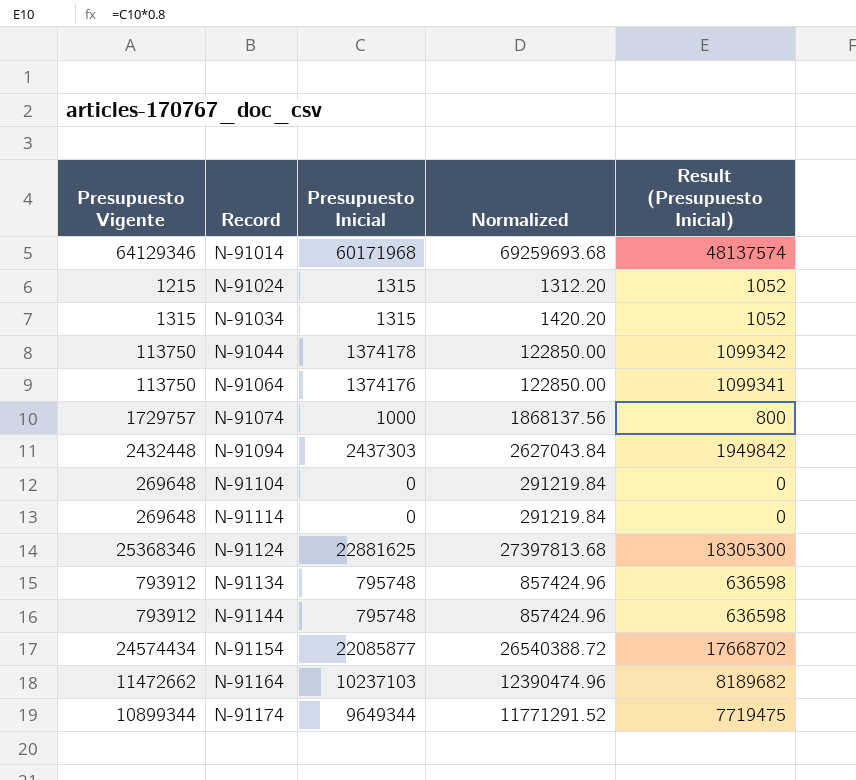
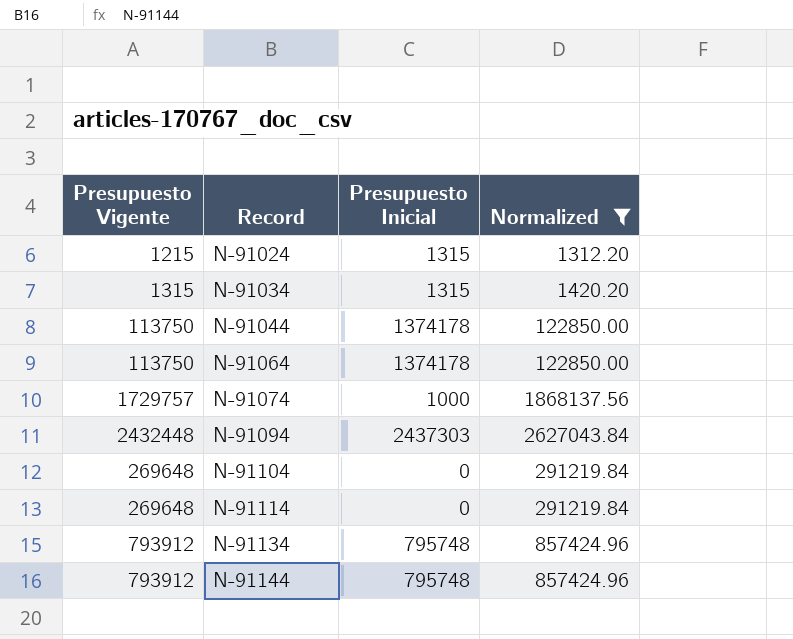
filter: none -> Normalized <= 2627043.84
column Result (Presupuesto Inicial) | formula: [Presupuesto Inicial] * 0.8 -> none
N-91064 | Presupuesto Inicial: 1374176 -> 1374178

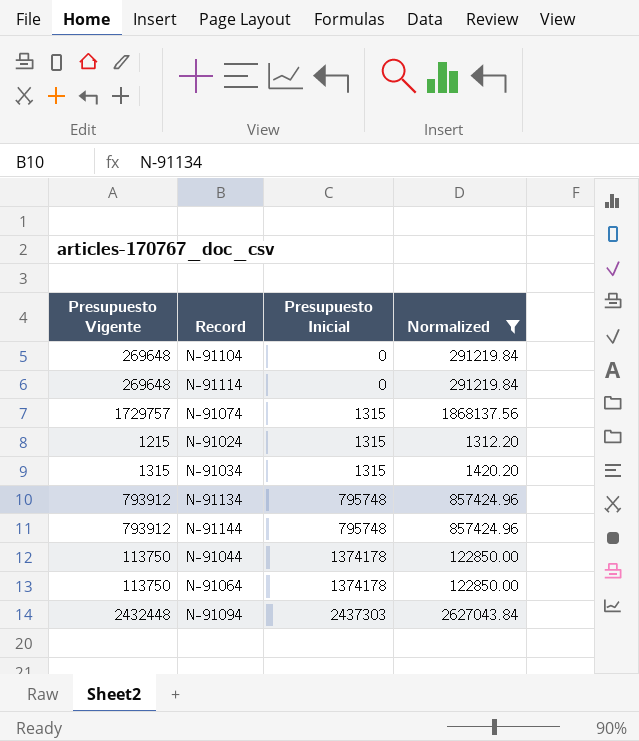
row order: Record ascending -> Presupuesto Inicial ascending
N-91074 | Presupuesto Inicial: 1000 -> 1315

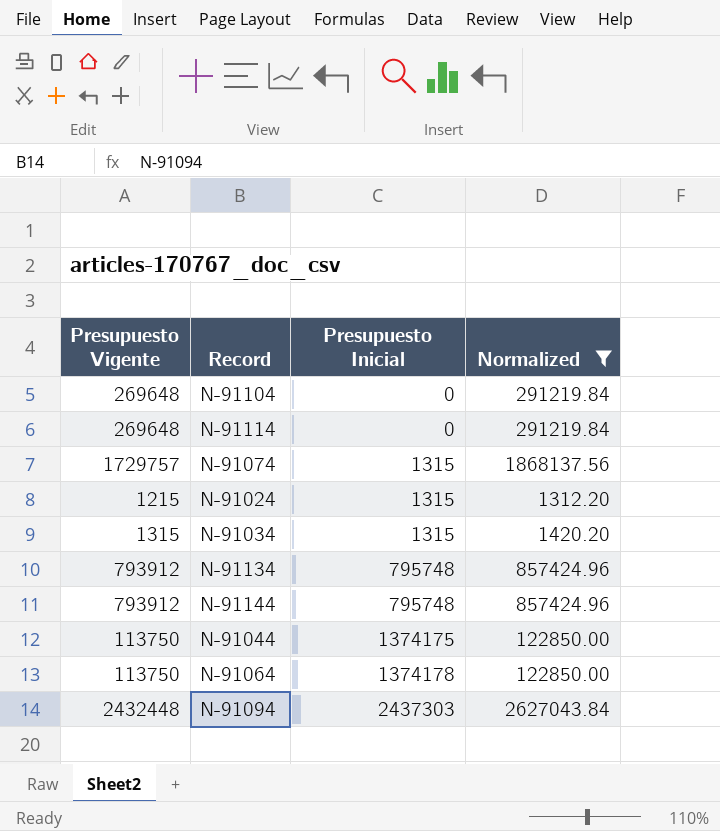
N-91044 | Presupuesto Inicial: 1374178 -> 1374175

